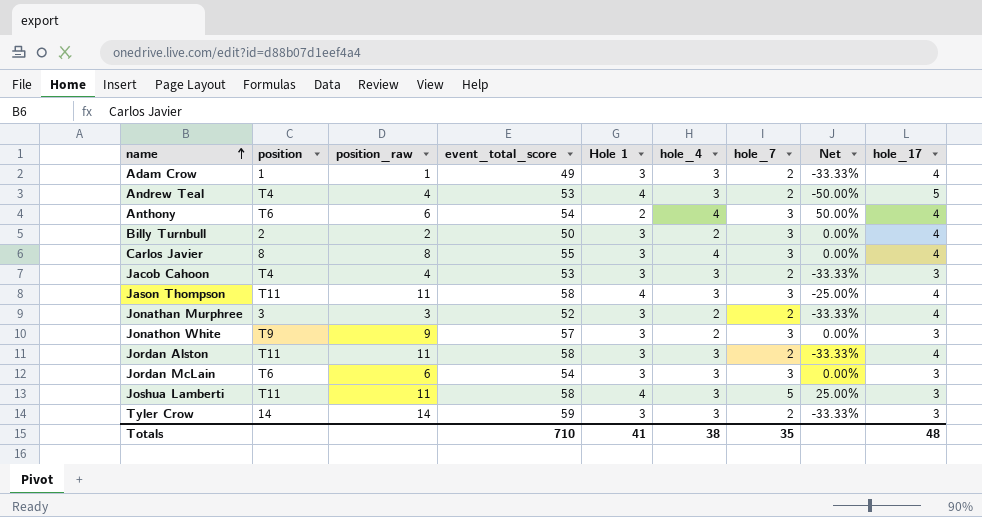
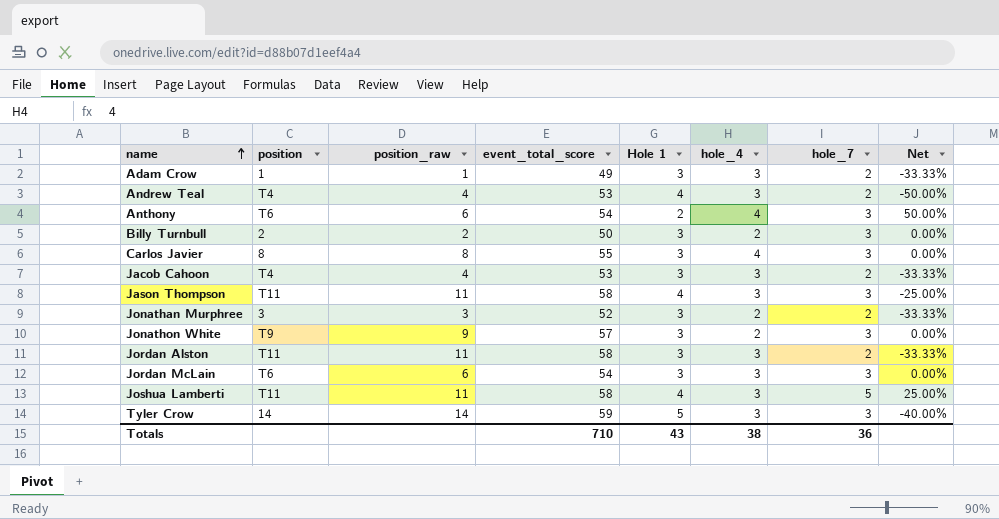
column hole_17 | position: 9 -> none
Tyler Crow | Hole 1: 3 -> 5
Tyler Crow | hole_7: 2 -> 3
Tyler Crow | Net: -33.33% -> -40.00%
Totals | Hole 1: 41 -> 43
Totals | hole_7: 35 -> 36

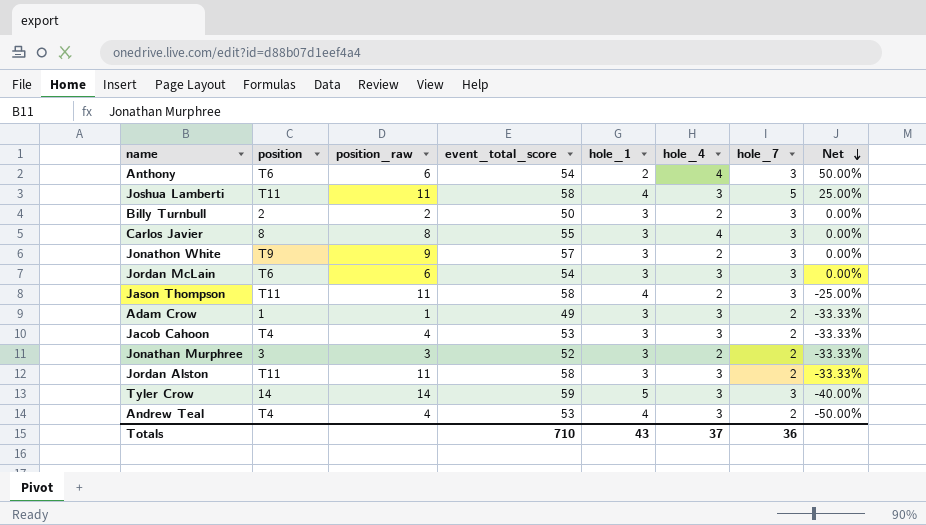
row order: name ascending -> Net descending
column name: Hole 1 -> hole_1
Jason Thompson | hole_4: 3 -> 2
Totals | hole_4: 38 -> 37

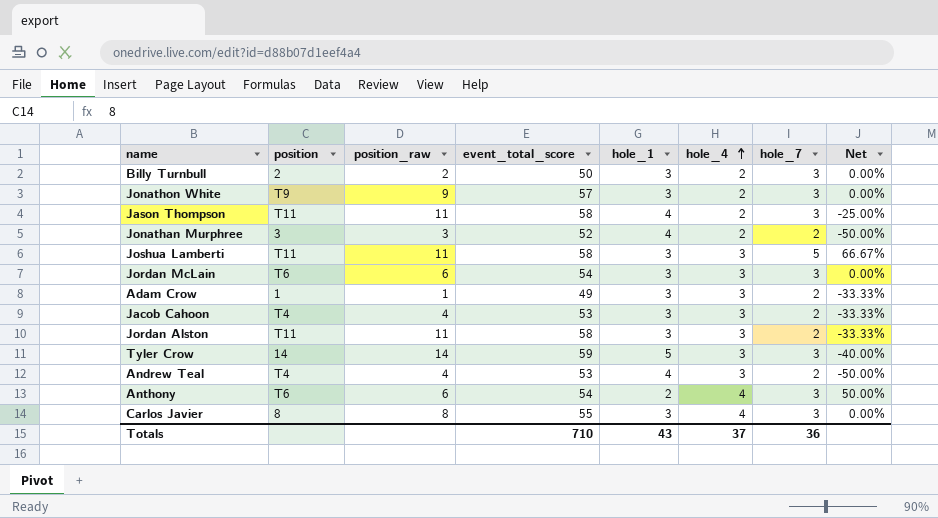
row order: Net descending -> hole_4 ascending
Jonathan Murphree | hole_1: 3 -> 4
Jonathan Murphree | Net: -33.33% -> -50.00%
Joshua Lamberti | hole_1: 4 -> 3
Joshua Lamberti | Net: 25.00% -> 66.67%

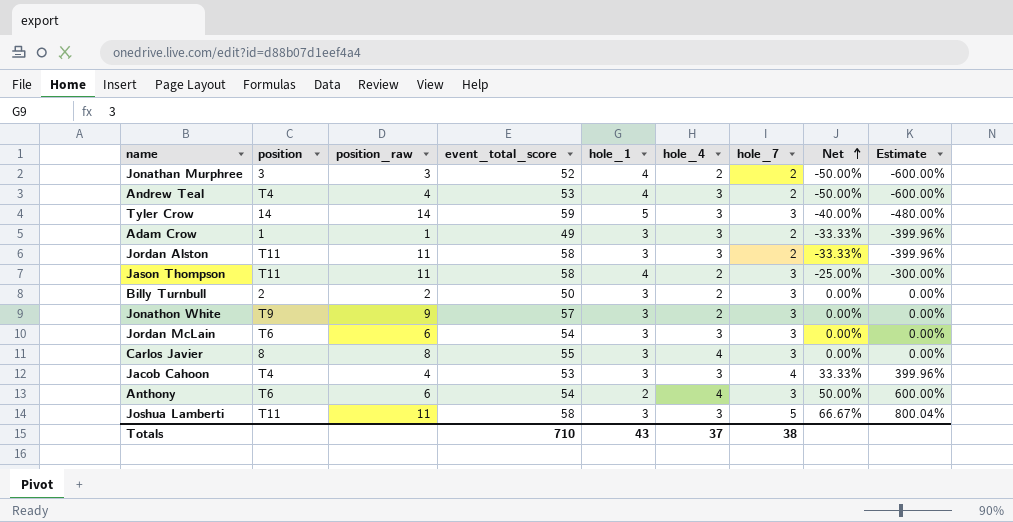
row order: hole_4 ascending -> Net ascending
column Estimate | formula: none -> [Net] * 12
Jacob Cahoon | hole_7: 2 -> 4
Jacob Cahoon | Net: -33.33% -> 33.33%
Totals | hole_7: 36 -> 38

